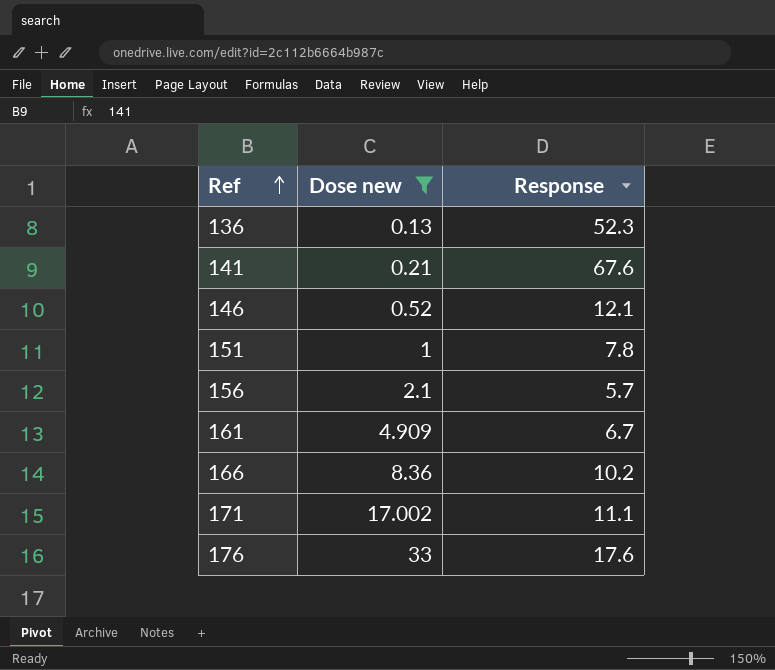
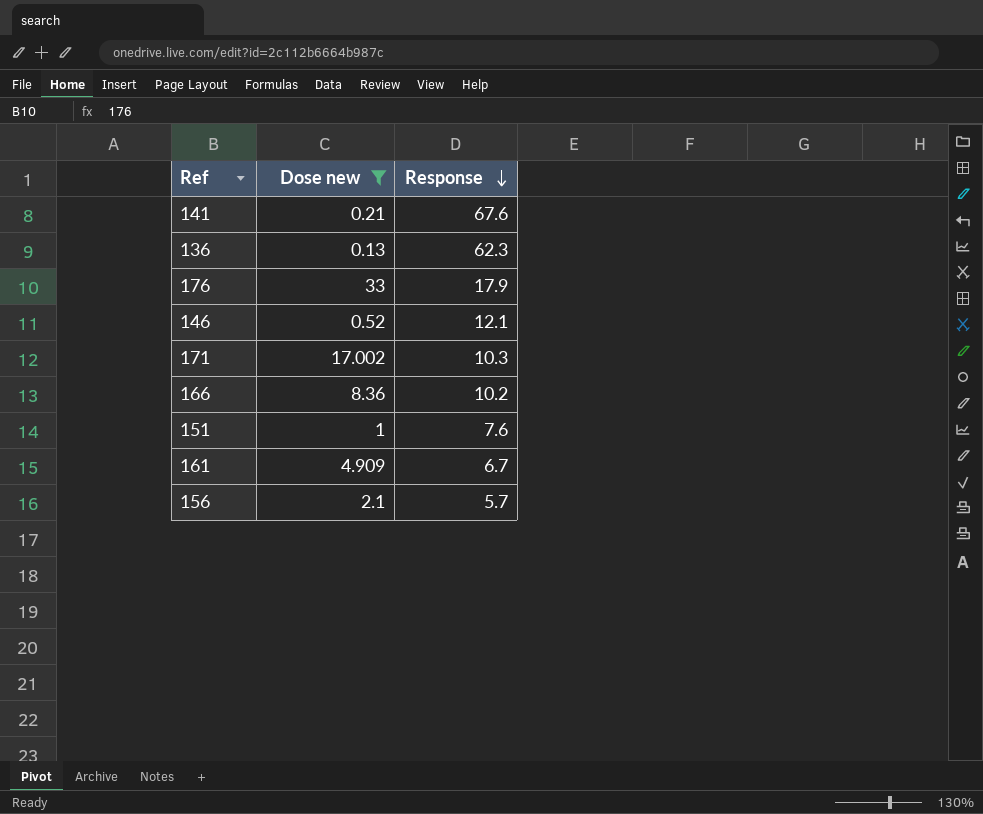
row order: Ref ascending -> Response descending
136 | Response: 52.3 -> 62.3
176 | Response: 17.6 -> 17.9
171 | Response: 11.1 -> 10.3
151 | Response: 7.8 -> 7.6

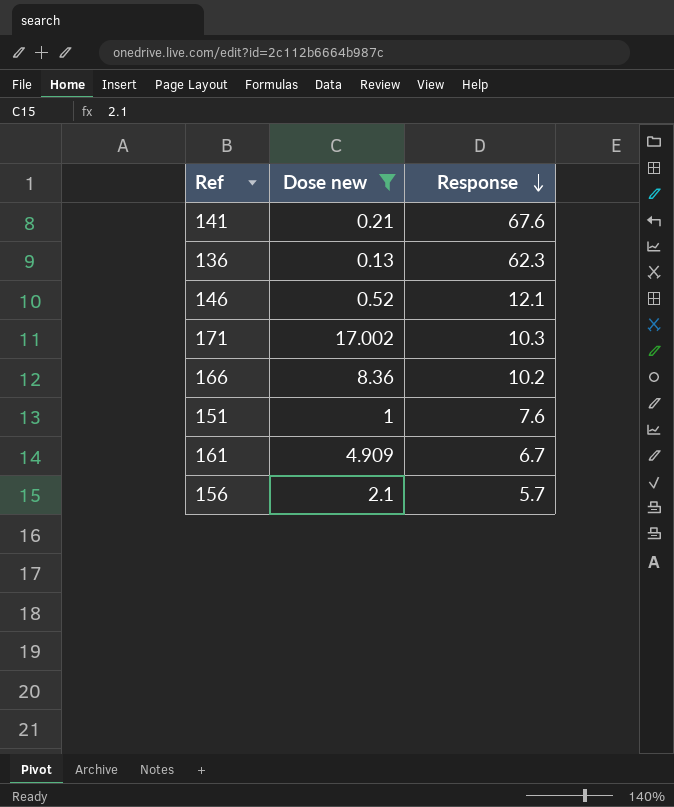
row 176: 33 | 17.9 -> none

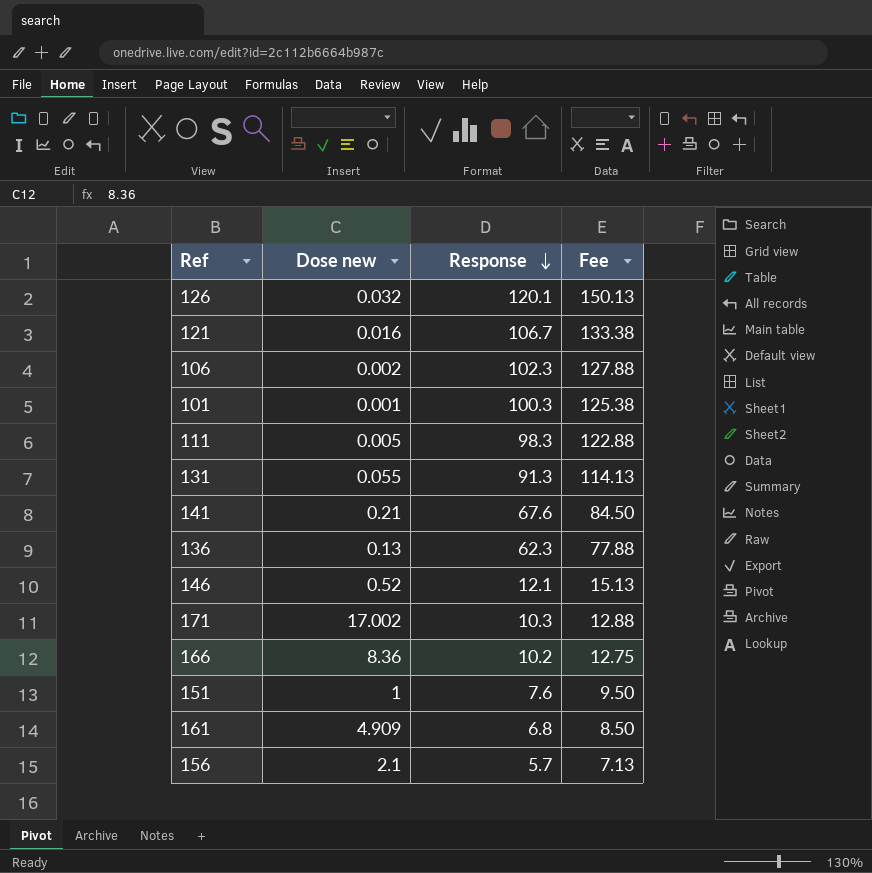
filter: Dose new >= 0.13 -> none
column Fee | formula: none -> [Response] * 1.25
161 | Response: 6.7 -> 6.8

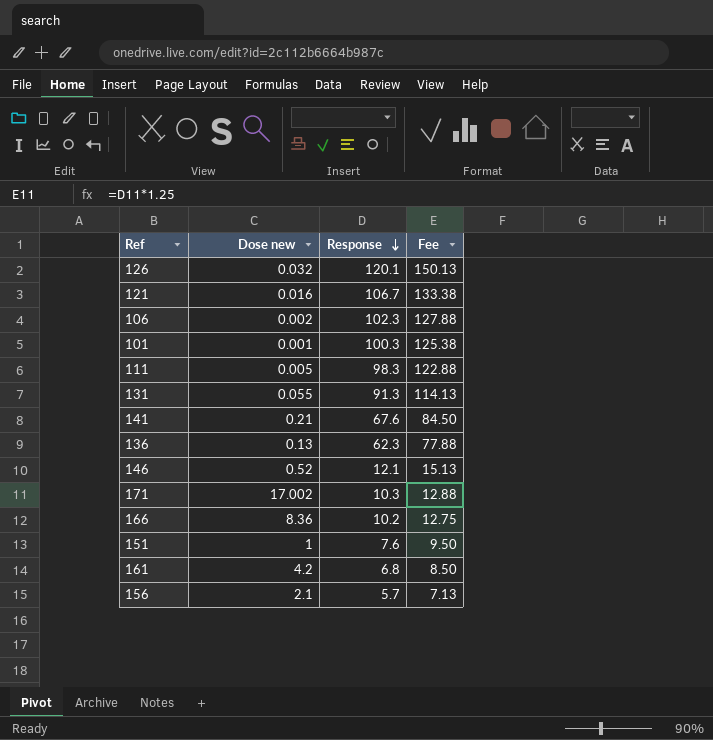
161 | Dose new: 4.909 -> 4.2

